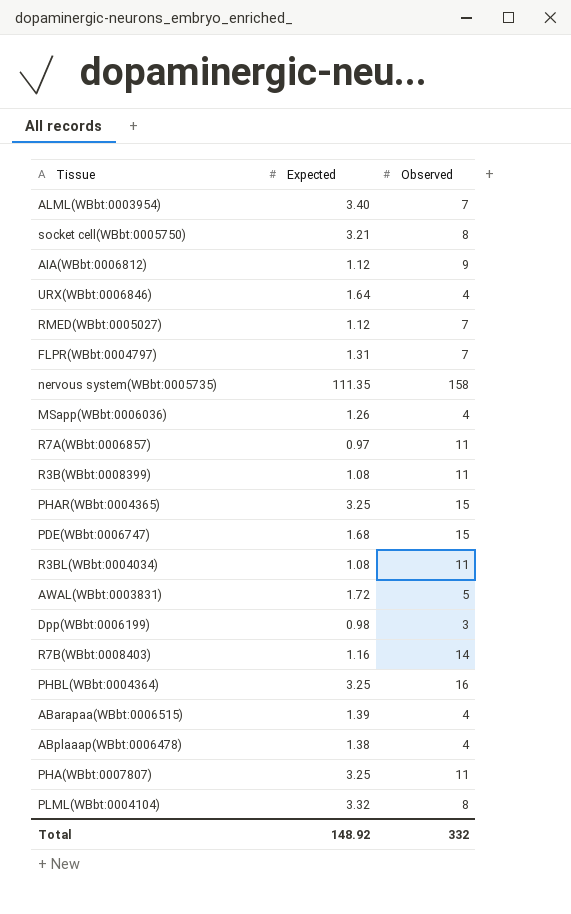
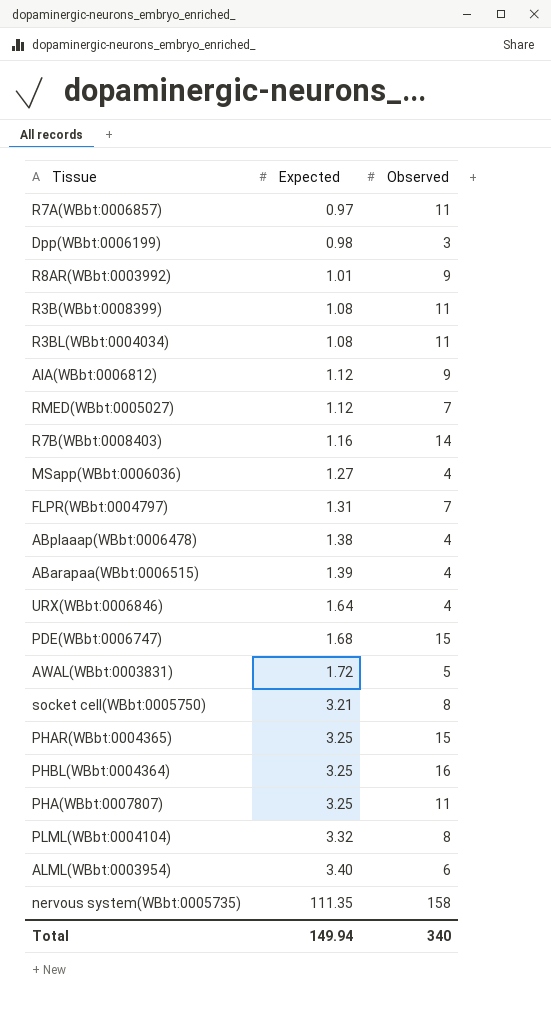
row order: none -> Expected ascending
row R8AR(WBbt:0003992): none -> 1.01 | 9
MSapp(WBbt:0006036) | Expected: 1.26 -> 1.27
ALML(WBbt:0003954) | Observed: 7 -> 6
Total | Expected: 148.92 -> 149.94
Total | Observed: 332 -> 340

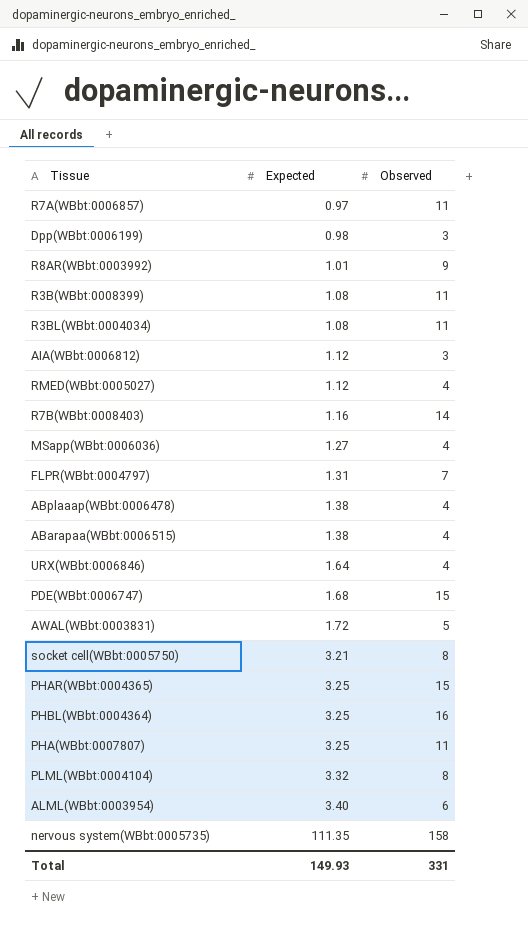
AIA(WBbt:0006812) | Observed: 9 -> 3
RMED(WBbt:0005027) | Observed: 7 -> 4
ABarapaa(WBbt:0006515) | Expected: 1.39 -> 1.38
Total | Expected: 149.94 -> 149.93
Total | Observed: 340 -> 331

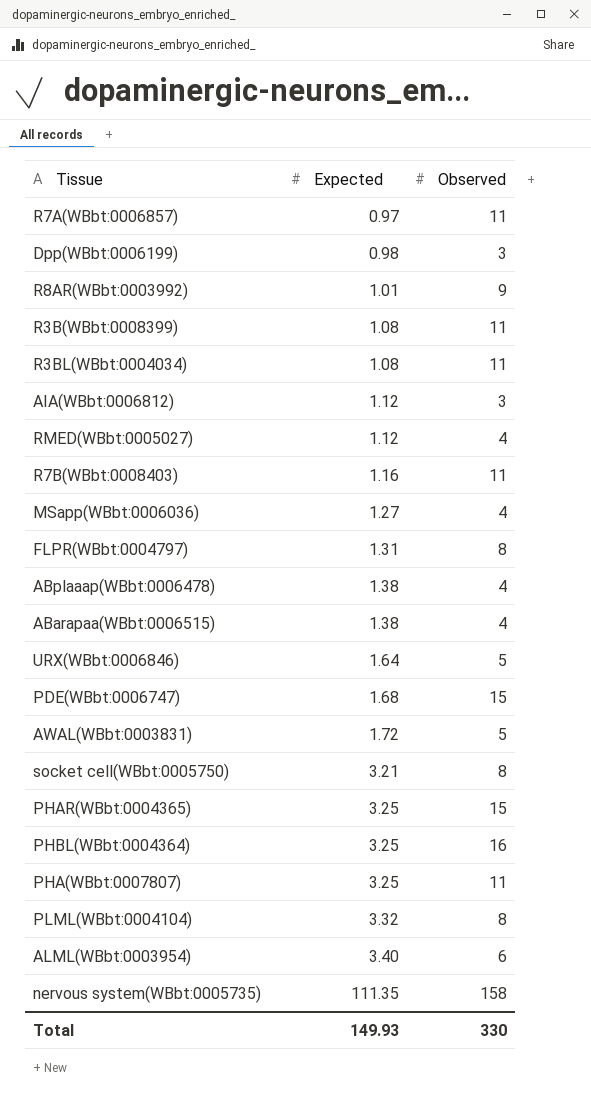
R7B(WBbt:0008403) | Observed: 14 -> 11
FLPR(WBbt:0004797) | Observed: 7 -> 8
URX(WBbt:0006846) | Observed: 4 -> 5
Total | Observed: 331 -> 330

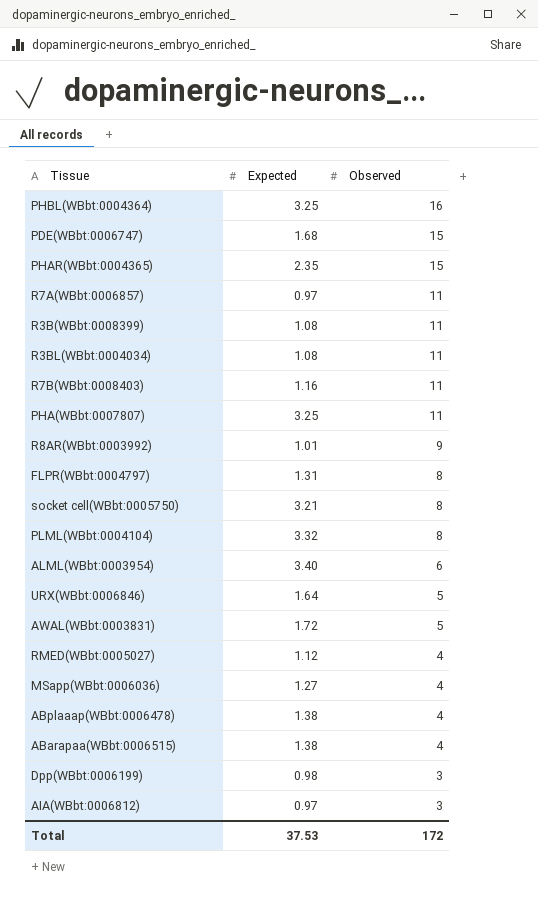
row order: Expected ascending -> Observed descending
row nervous system(WBbt:0005735): 111.35 | 158 -> none
PHAR(WBbt:0004365) | Expected: 3.25 -> 2.35
AIA(WBbt:0006812) | Expected: 1.12 -> 0.97
Total | Expected: 149.93 -> 37.53
Total | Observed: 330 -> 172

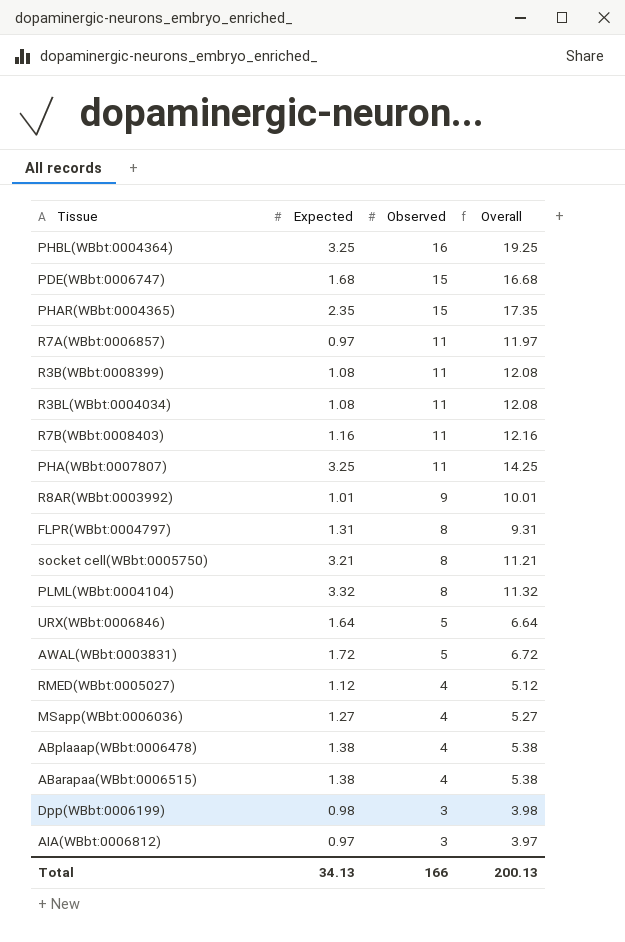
column Overall | formula: none -> [Expected] + [Observed]
row ALML(WBbt:0003954): 3.40 | 6 -> none
Total | Expected: 37.53 -> 34.13
Total | Observed: 172 -> 166

